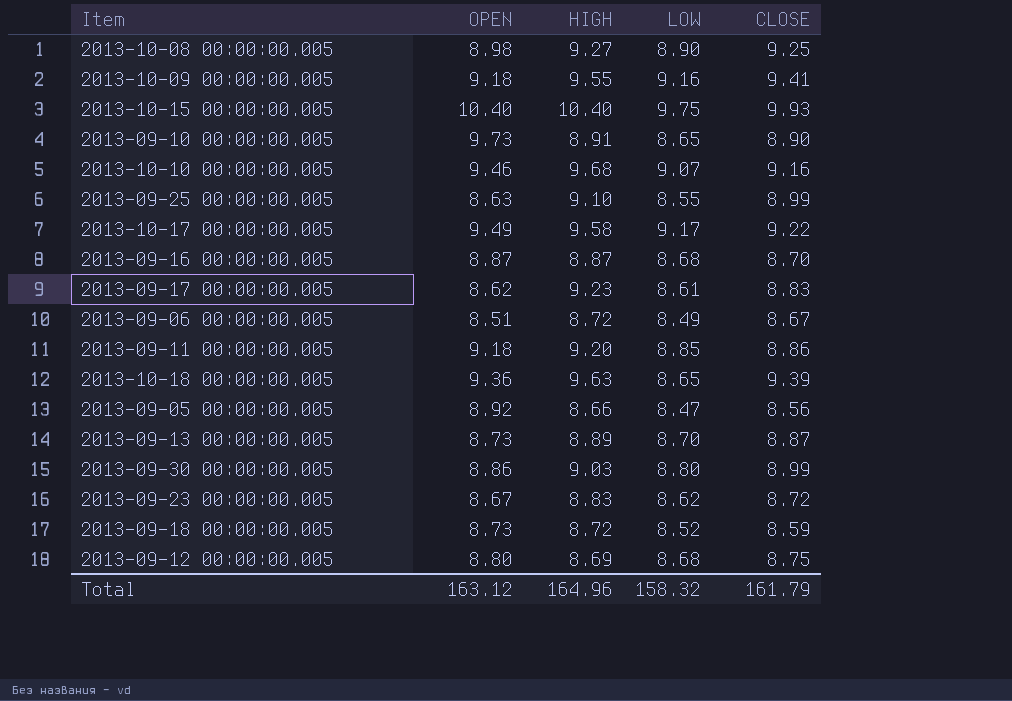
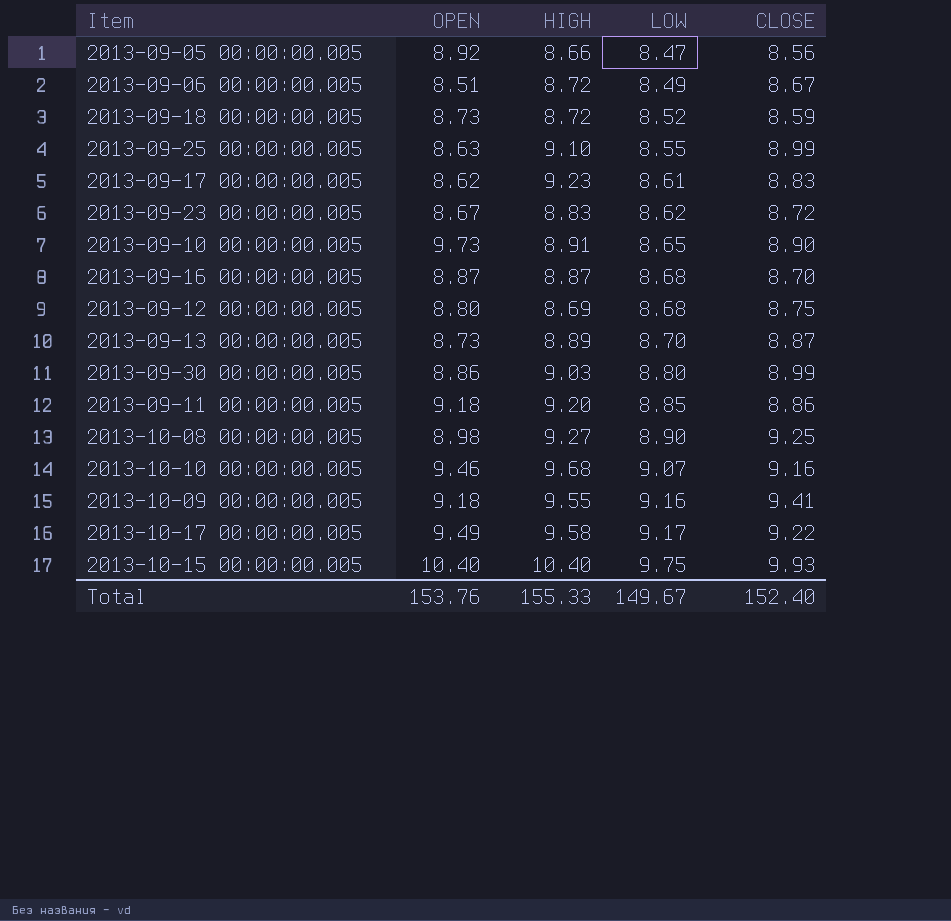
row order: none -> LOW ascending
row 2013-10-18 00:00:00.005: 9.36 | 9.63 | 8.65 | 9.39 -> none
Total | OPEN: 163.12 -> 153.76
Total | HIGH: 164.96 -> 155.33
Total | LOW: 158.32 -> 149.67
Total | CLOSE: 161.79 -> 152.40

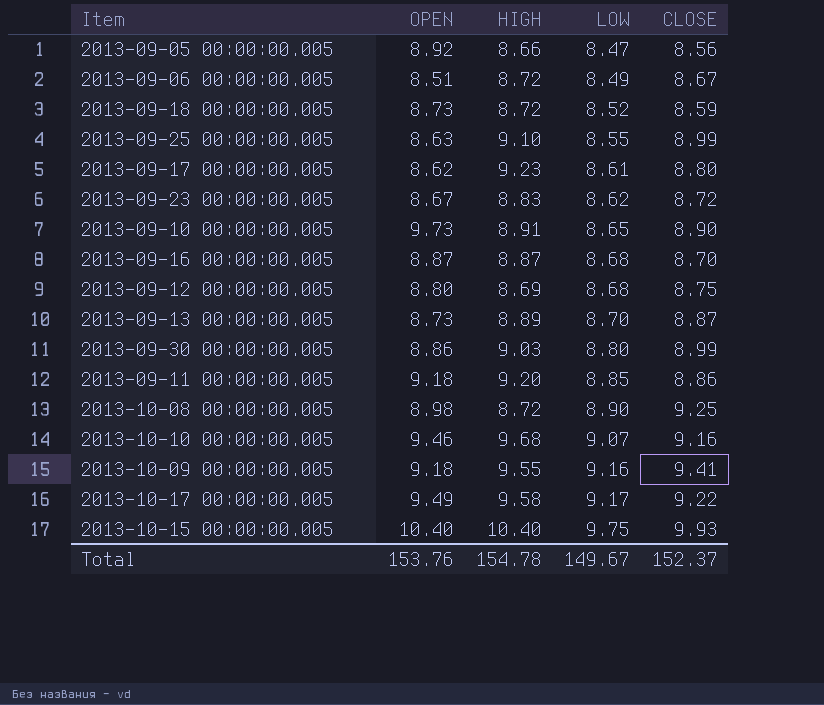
2013-09-17 00:00:00.005 | CLOSE: 8.83 -> 8.80
2013-10-08 00:00:00.005 | HIGH: 9.27 -> 8.72
Total | HIGH: 155.33 -> 154.78
Total | CLOSE: 152.40 -> 152.37

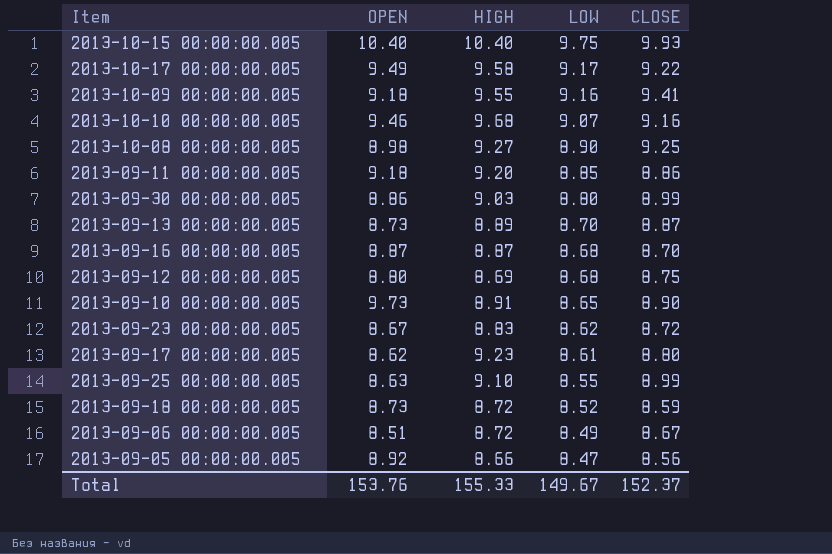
row order: LOW ascending -> LOW descending
2013-10-08 00:00:00.005 | HIGH: 8.72 -> 9.27
Total | HIGH: 154.78 -> 155.33

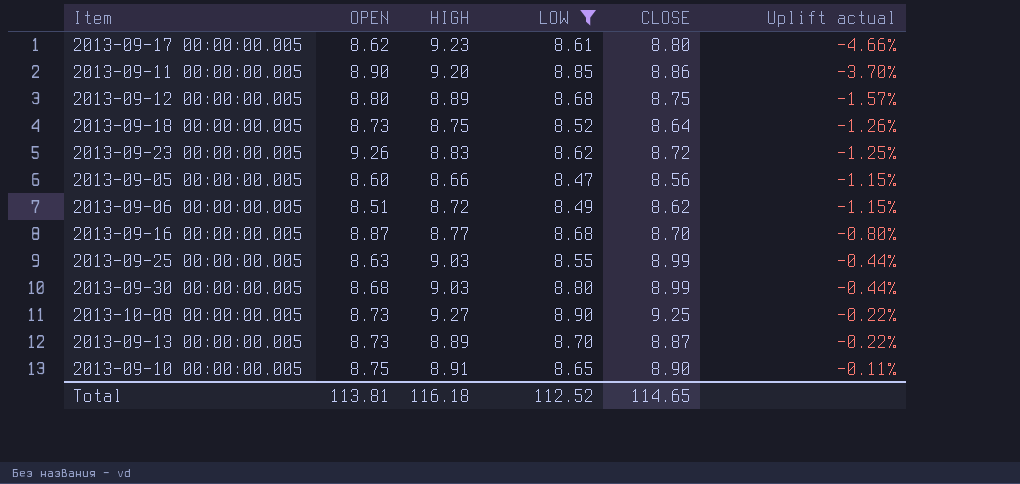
filter: none -> LOW <= 8.90
row order: LOW descending -> Uplift actual ascending
column Uplift actual | formula: none -> ([CLOSE] - [HIGH]) / [HIGH]
2013-09-11 00:00:00.005 | OPEN: 9.18 -> 8.90
2013-09-12 00:00:00.005 | HIGH: 8.69 -> 8.89
2013-09-18 00:00:00.005 | HIGH: 8.72 -> 8.75
2013-09-18 00:00:00.005 | CLOSE: 8.59 -> 8.64
2013-09-23 00:00:00.005 | OPEN: 8.67 -> 9.26
2013-09-05 00:00:00.005 | OPEN: 8.92 -> 8.60
2013-09-06 00:00:00.005 | CLOSE: 8.67 -> 8.62
2013-09-16 00:00:00.005 | HIGH: 8.87 -> 8.77
2013-09-25 00:00:00.005 | HIGH: 9.10 -> 9.03
2013-09-30 00:00:00.005 | OPEN: 8.86 -> 8.68
2013-10-08 00:00:00.005 | OPEN: 8.98 -> 8.73
2013-09-10 00:00:00.005 | OPEN: 9.73 -> 8.75
Total | OPEN: 153.76 -> 113.81
Total | HIGH: 155.33 -> 116.18
Total | LOW: 149.67 -> 112.52
Total | CLOSE: 152.37 -> 114.65

